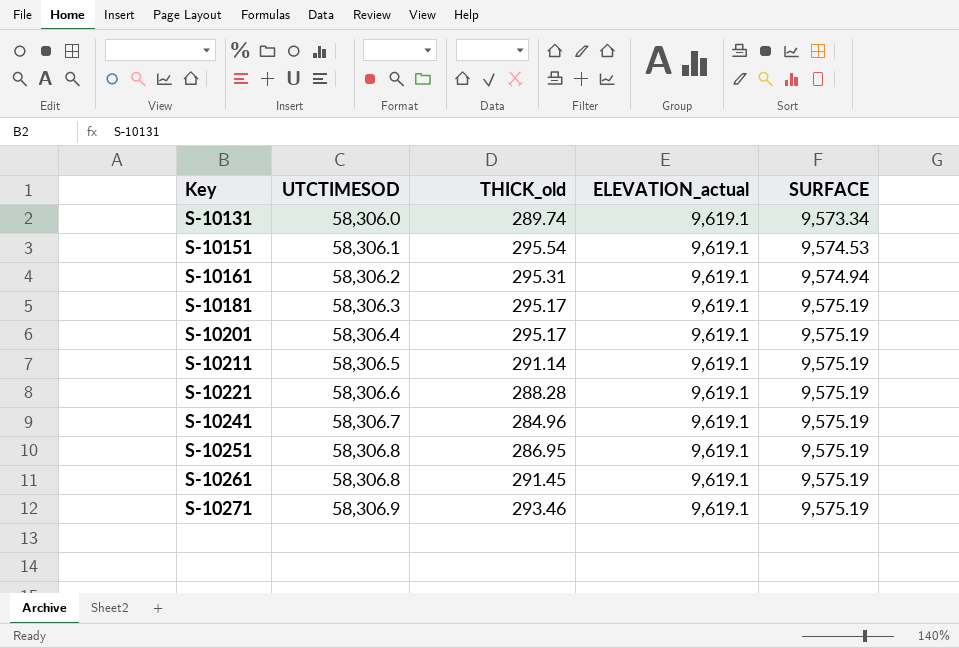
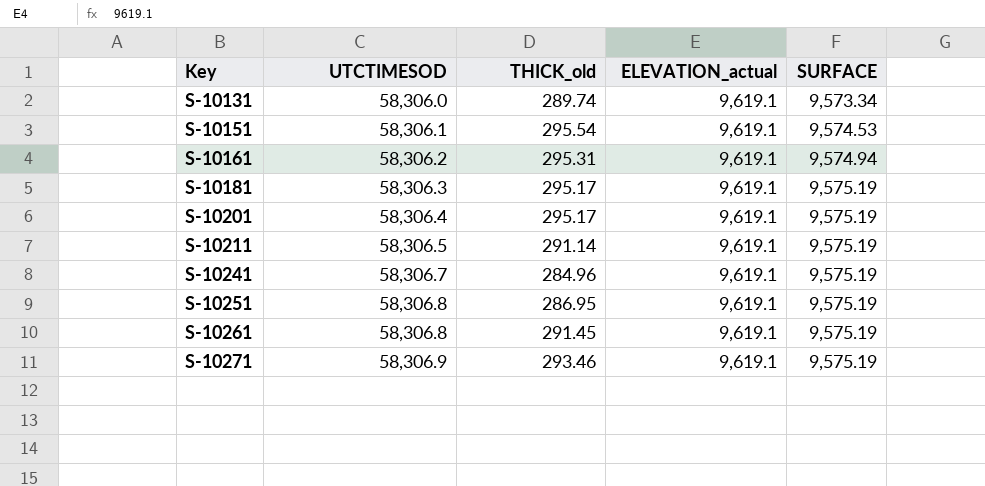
row S-10221: 58,306.6 | 288.28 | 9,619.1 | 9,575.19 -> none

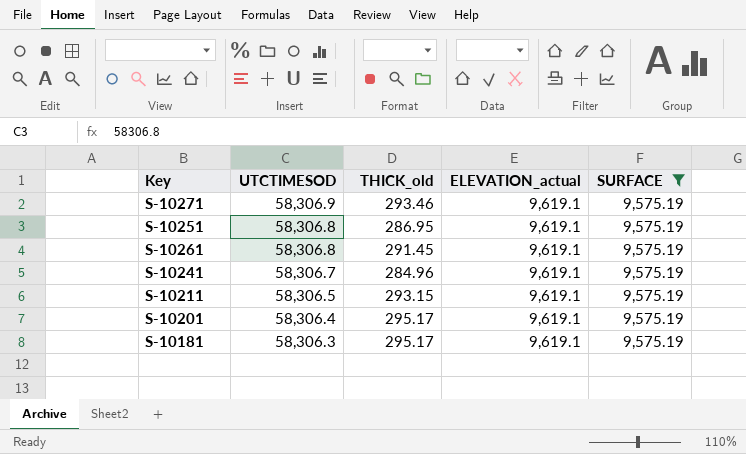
filter: none -> SURFACE = 9,575.19
row order: Key ascending -> UTCTIMESOD descending
S-10211 | THICK_old: 291.14 -> 293.15

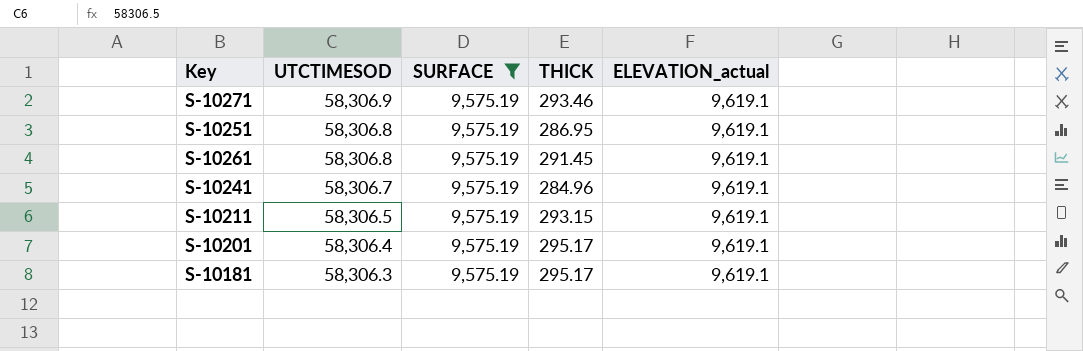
column SURFACE | position: 5 -> 3
column name: THICK_old -> THICK

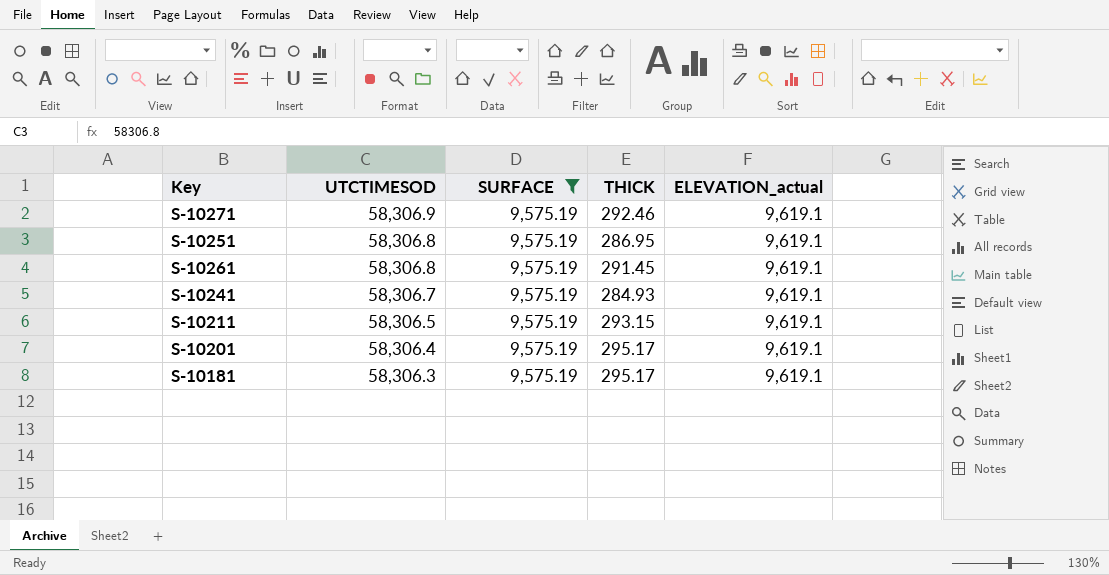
S-10271 | THICK: 293.46 -> 292.46
S-10241 | THICK: 284.96 -> 284.93

